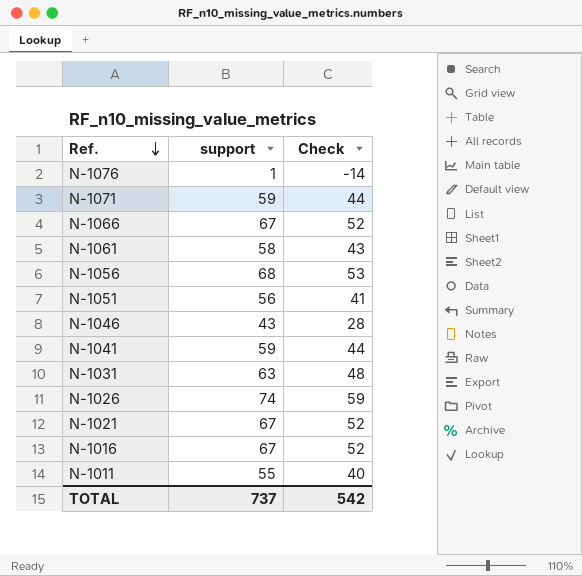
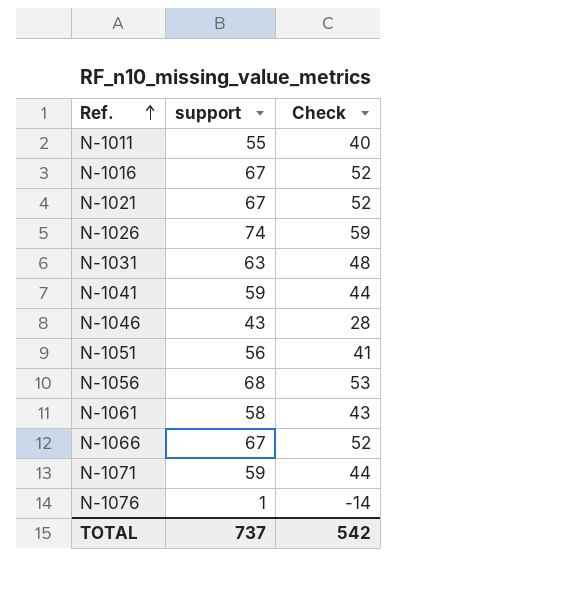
row order: Ref. descending -> Ref. ascending

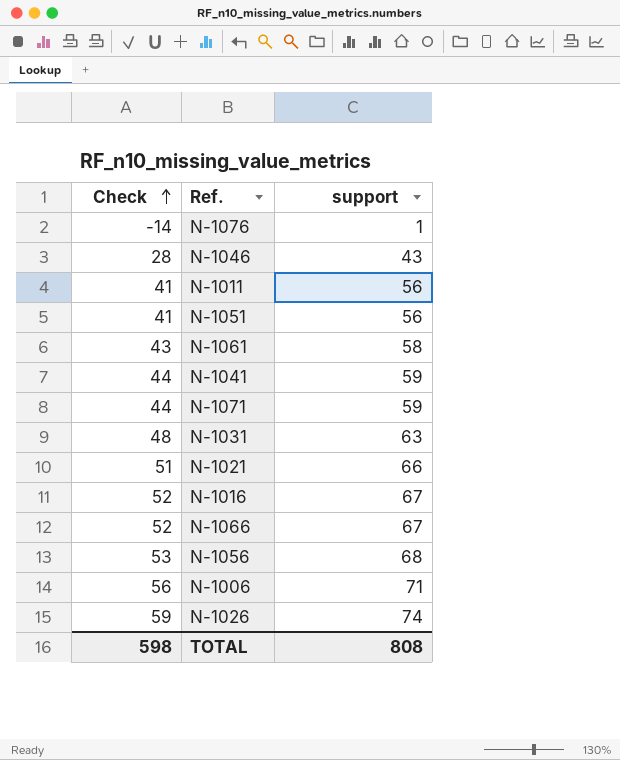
row order: Ref. ascending -> Check ascending
column Check | position: 3 -> 1
N-1011 | Check: 40 -> 41
N-1011 | support: 55 -> 56
N-1021 | Check: 52 -> 51
N-1021 | support: 67 -> 66
row N-1006: none -> 56 | 71
TOTAL | Check: 542 -> 598
TOTAL | support: 737 -> 808

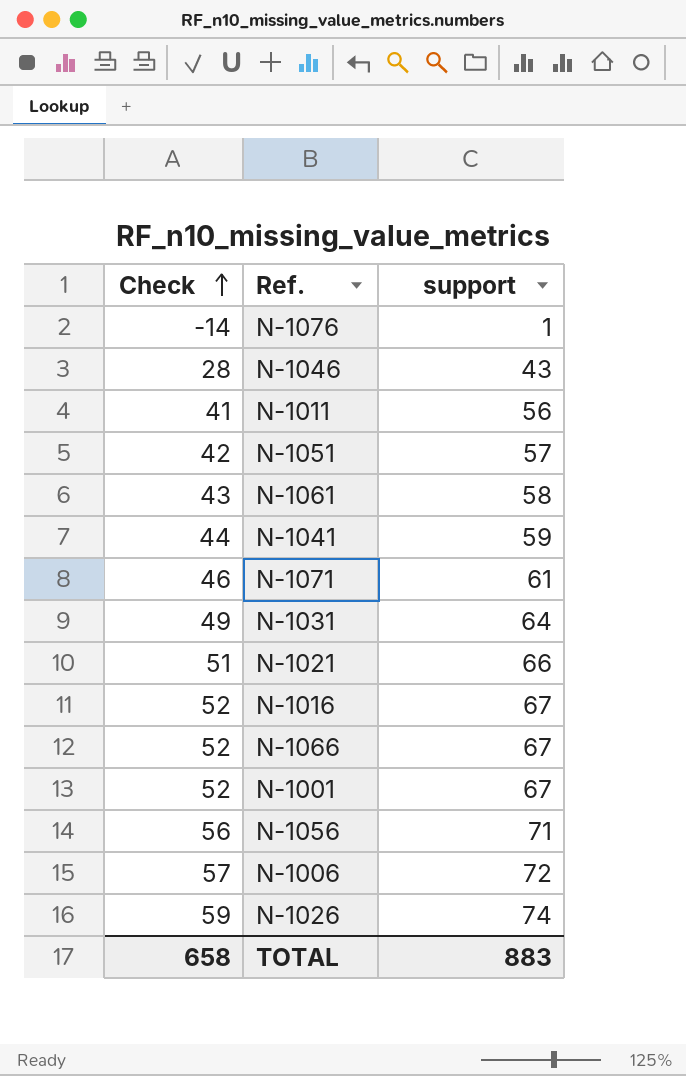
N-1051 | Check: 41 -> 42
N-1051 | support: 56 -> 57
N-1071 | Check: 44 -> 46
N-1071 | support: 59 -> 61
N-1031 | Check: 48 -> 49
N-1031 | support: 63 -> 64
row N-1001: none -> 52 | 67
N-1056 | Check: 53 -> 56
N-1056 | support: 68 -> 71
N-1006 | Check: 56 -> 57
N-1006 | support: 71 -> 72
TOTAL | Check: 598 -> 658
TOTAL | support: 808 -> 883

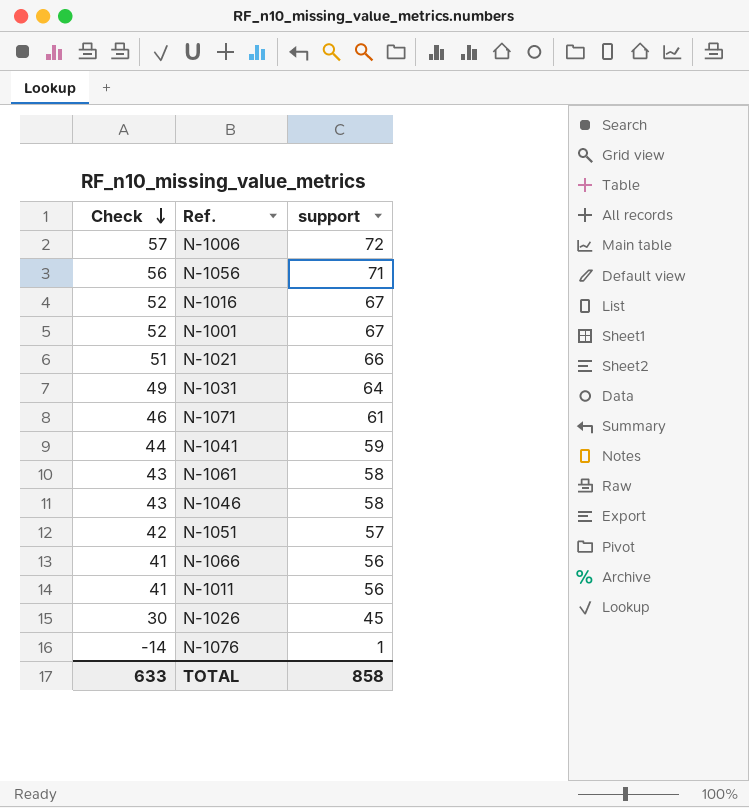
row order: Check ascending -> Check descending
N-1046 | Check: 28 -> 43
N-1046 | support: 43 -> 58
N-1066 | Check: 52 -> 41
N-1066 | support: 67 -> 56
N-1026 | Check: 59 -> 30
N-1026 | support: 74 -> 45
TOTAL | Check: 658 -> 633
TOTAL | support: 883 -> 858

